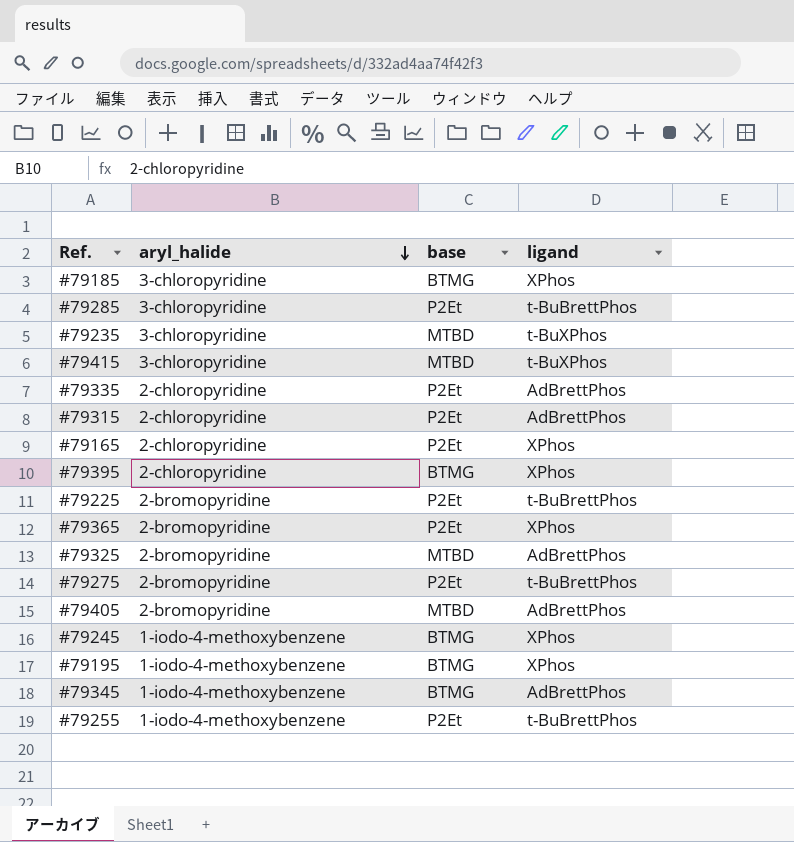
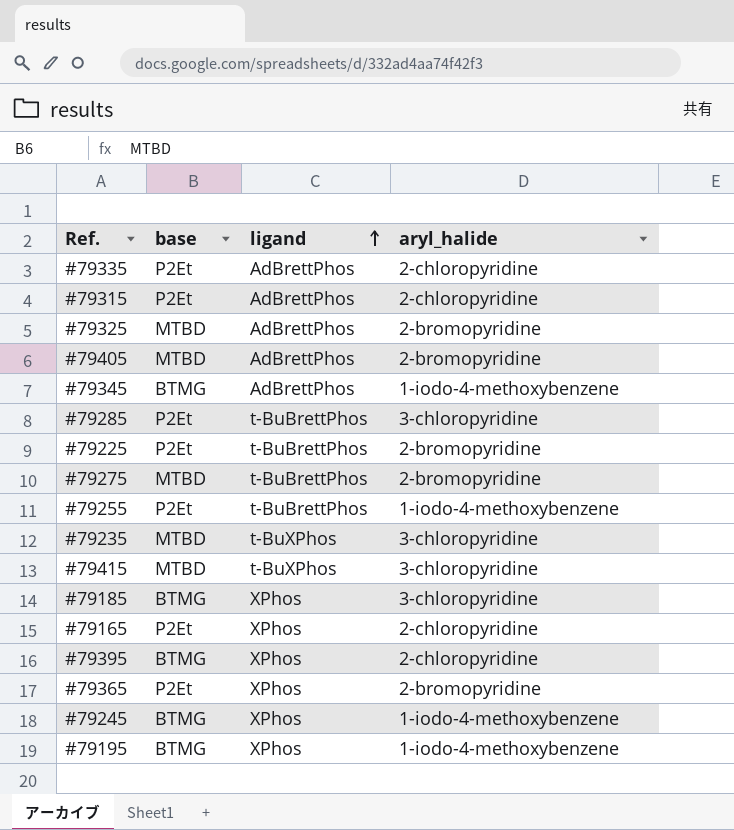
row order: aryl_halide descending -> ligand ascending
column aryl_halide | position: 2 -> 4
#79275 | base: P2Et -> MTBD

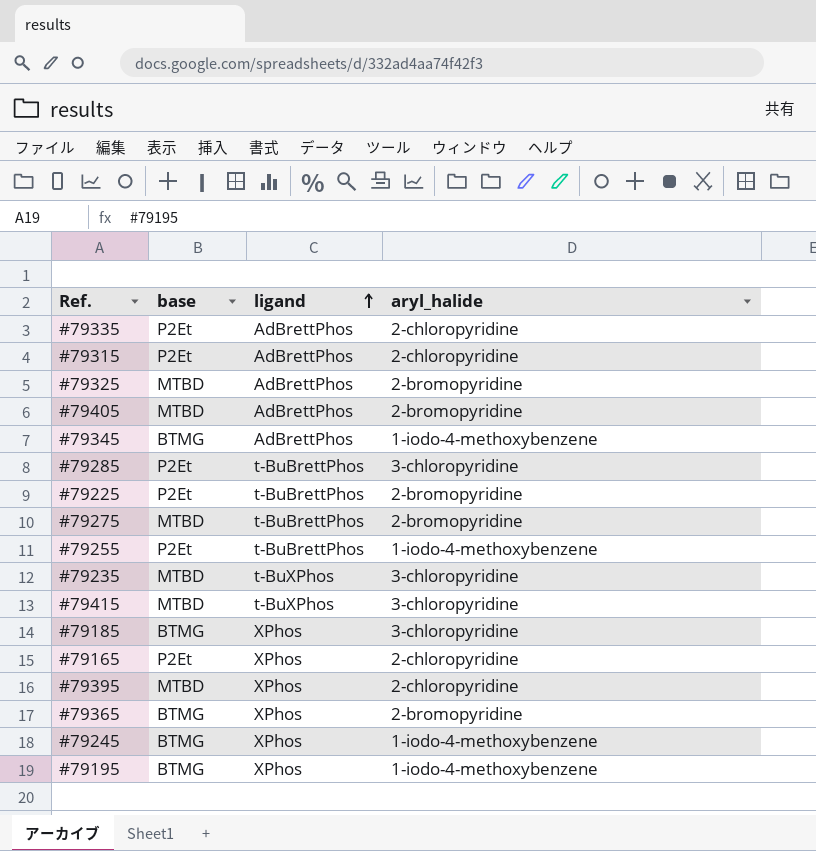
#79395 | base: BTMG -> MTBD
#79365 | base: P2Et -> BTMG

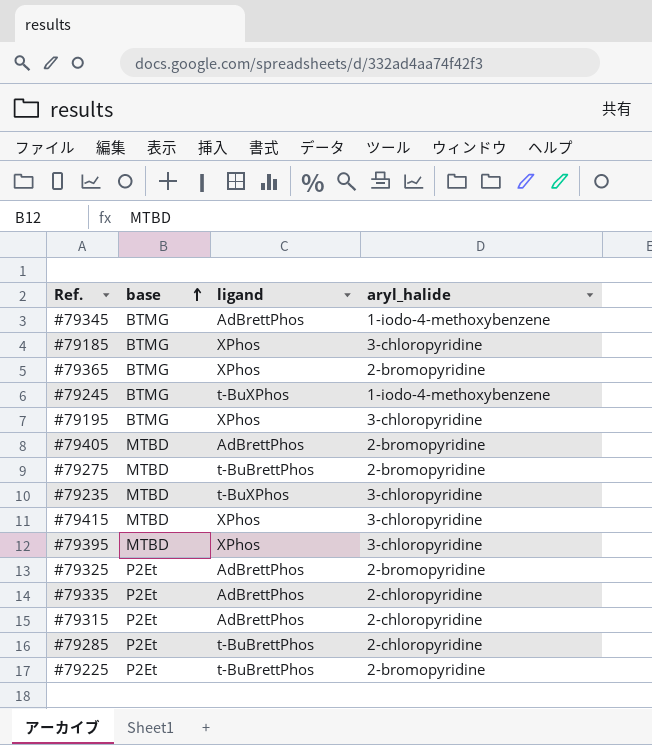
row order: ligand ascending -> base ascending
row #79255: P2Et | t-BuBrettPhos | 1-iodo-4-methoxybenzene -> none
row #79165: P2Et | XPhos | 2-chloropyridine -> none
#79245 | ligand: XPhos -> t-BuXPhos
#79195 | aryl_halide: 1-iodo-4-methoxybenzene -> 3-chloropyridine
#79415 | ligand: t-BuXPhos -> XPhos
#79395 | aryl_halide: 2-chloropyridine -> 3-chloropyridine
#79325 | base: MTBD -> P2Et
#79285 | aryl_halide: 3-chloropyridine -> 2-chloropyridine

